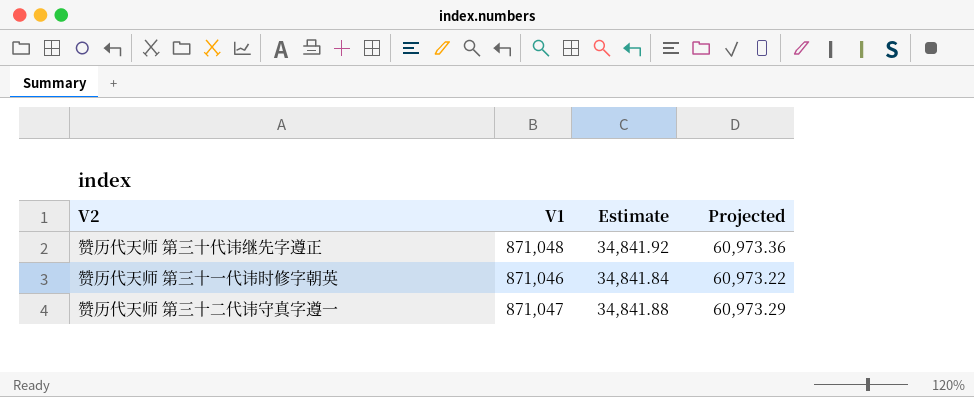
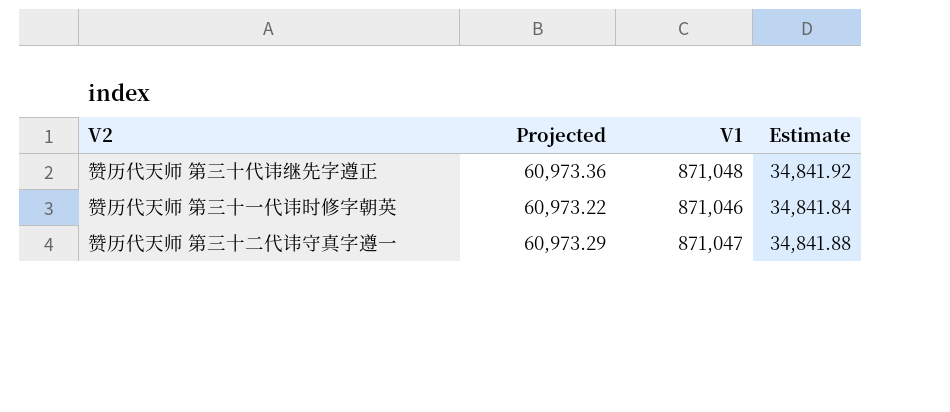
column Projected | position: 4 -> 2

